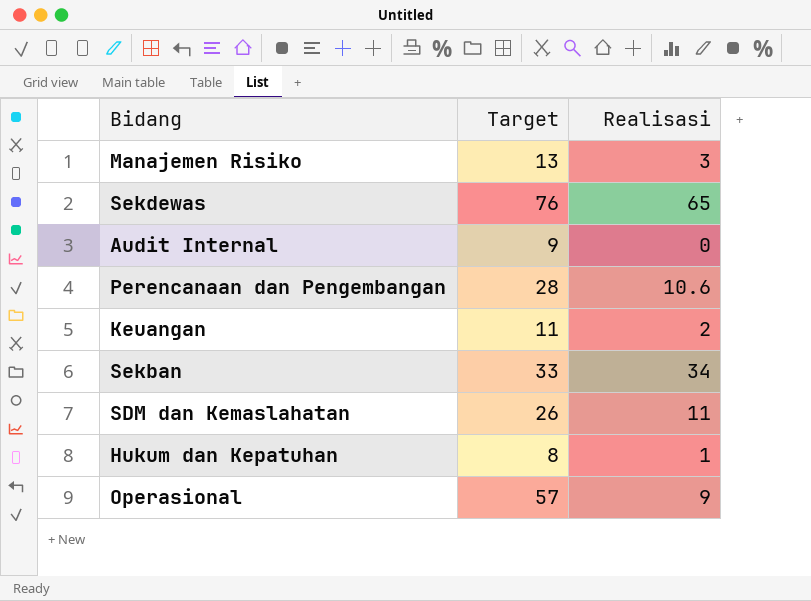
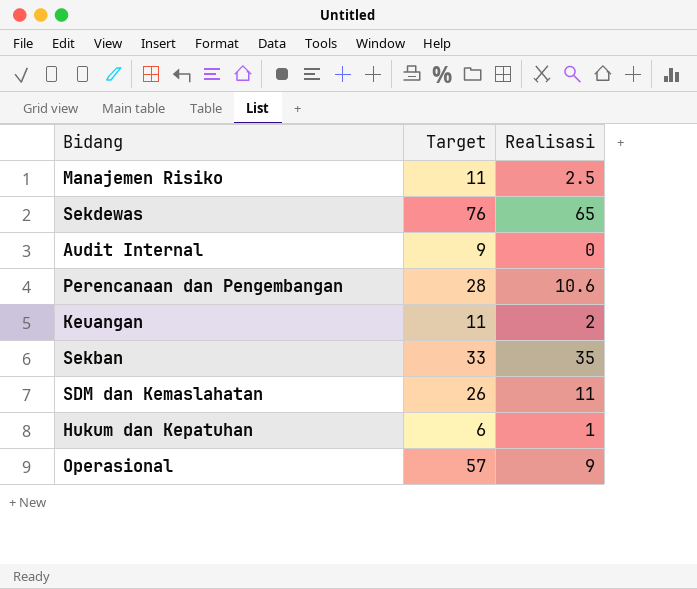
Manajemen Risiko | Target: 13 -> 11
Manajemen Risiko | Realisasi: 3 -> 2.5
Sekban | Realisasi: 34 -> 35
Hukum dan Kepatuhan | Target: 8 -> 6

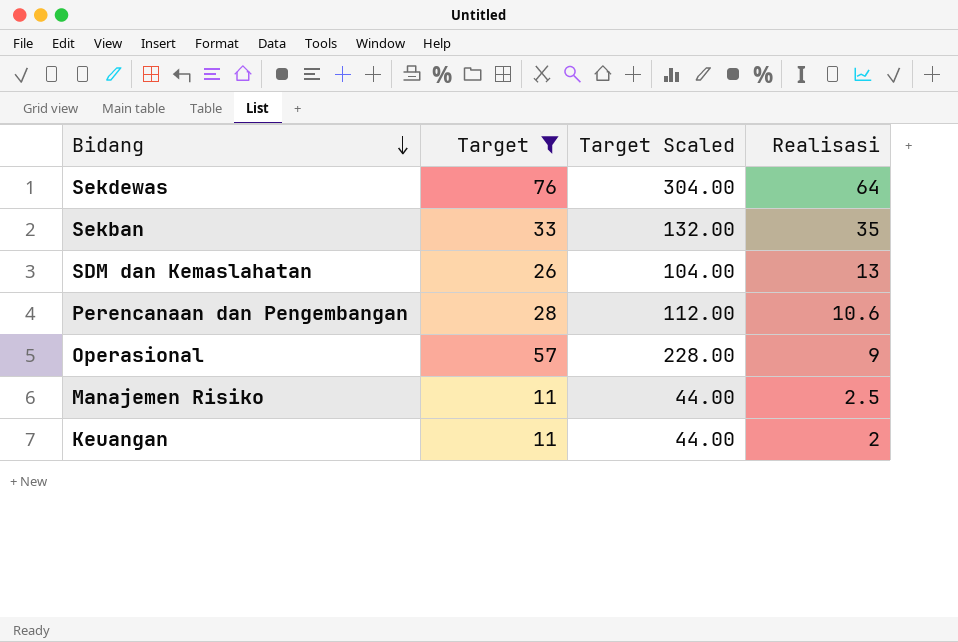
filter: none -> Target >= 11
row order: none -> Bidang descending
column Target Scaled | formula: none -> [Target] * 4
Sekdewas | Realisasi: 65 -> 64
SDM dan Kemaslahatan | Realisasi: 11 -> 13

